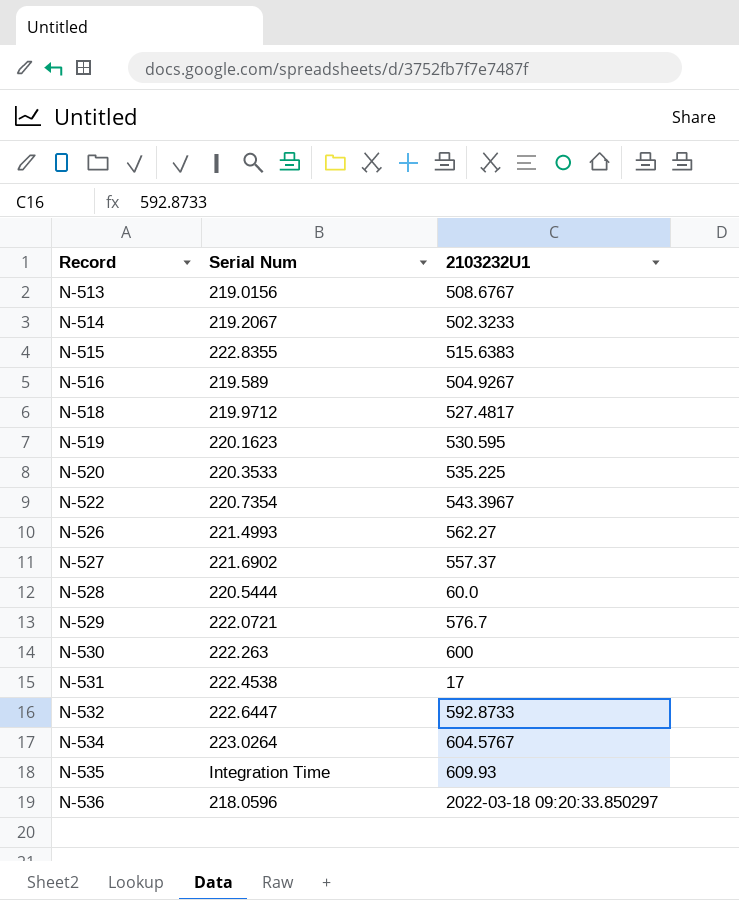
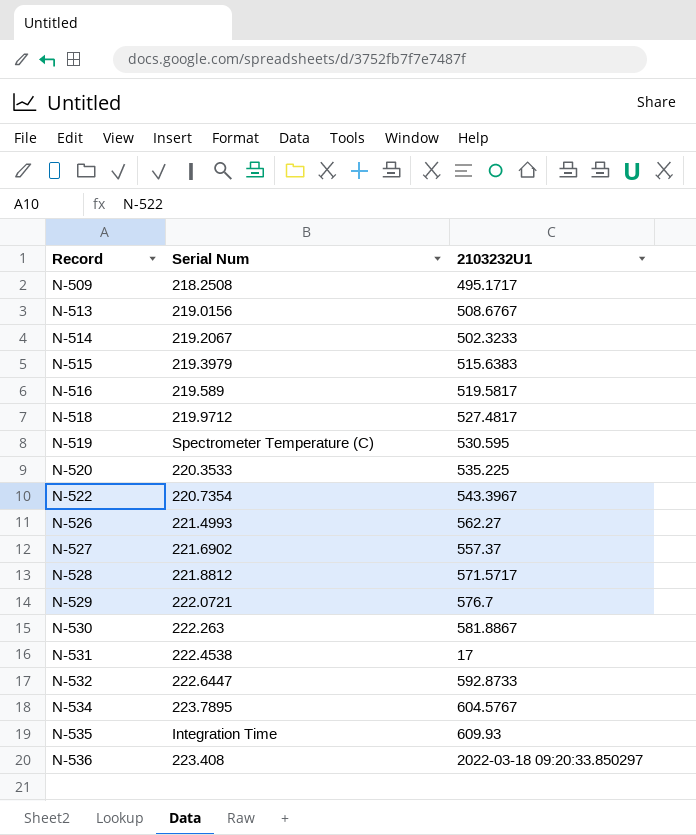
row N-509: none -> 218.2508 | 495.1717
N-515 | Serial Num: 222.8355 -> 219.3979
N-516 | 2103232U1: 504.9267 -> 519.5817
N-519 | Serial Num: 220.1623 -> Spectrometer Temperature (C)
N-528 | Serial Num: 220.5444 -> 221.8812
N-528 | 2103232U1: 60.0 -> 571.5717
N-530 | 2103232U1: 600 -> 581.8867
N-534 | Serial Num: 223.0264 -> 223.7895
N-536 | Serial Num: 218.0596 -> 223.408

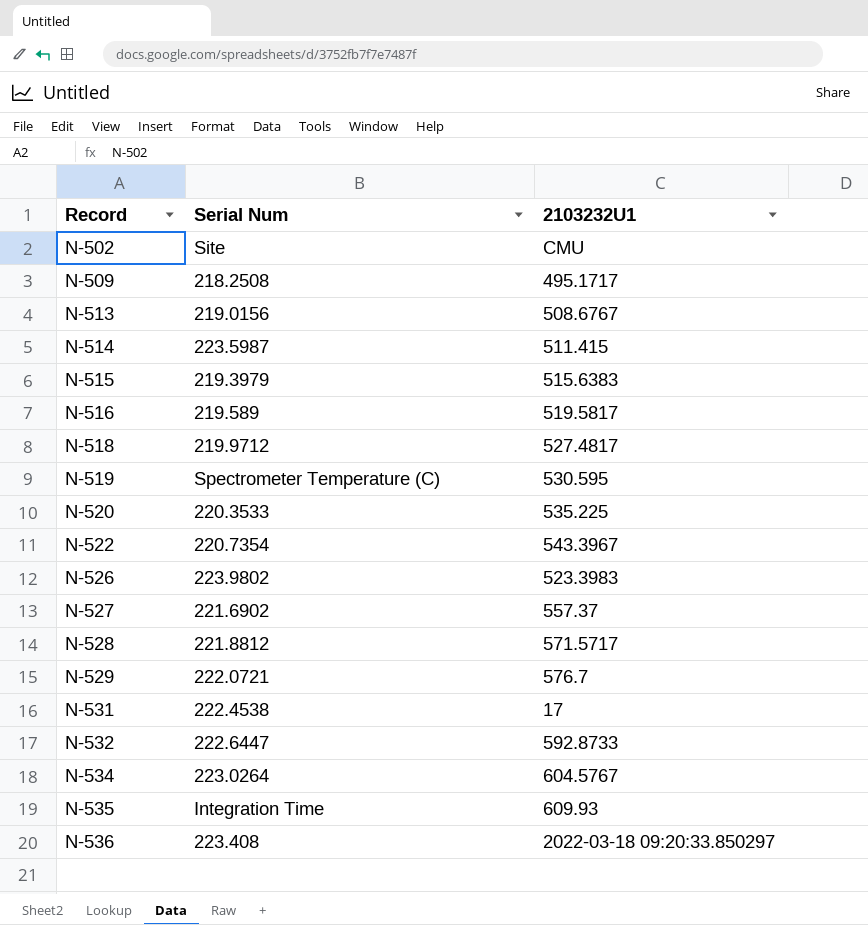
row N-530: 222.263 | 581.8867 -> none
row N-502: none -> Site | CMU
N-514 | Serial Num: 219.2067 -> 223.5987
N-514 | 2103232U1: 502.3233 -> 511.415
N-526 | Serial Num: 221.4993 -> 223.9802
N-526 | 2103232U1: 562.27 -> 523.3983
N-534 | Serial Num: 223.7895 -> 223.0264

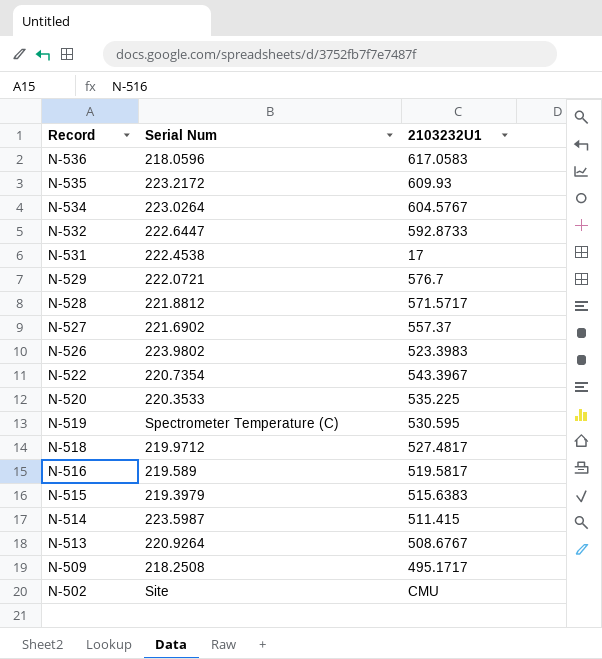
row order: Record ascending -> Record descending
N-536 | Serial Num: 223.408 -> 218.0596
N-536 | 2103232U1: 2022-03-18 09:20:33.850297 -> 617.0583
N-535 | Serial Num: Integration Time -> 223.2172
N-513 | Serial Num: 219.0156 -> 220.9264

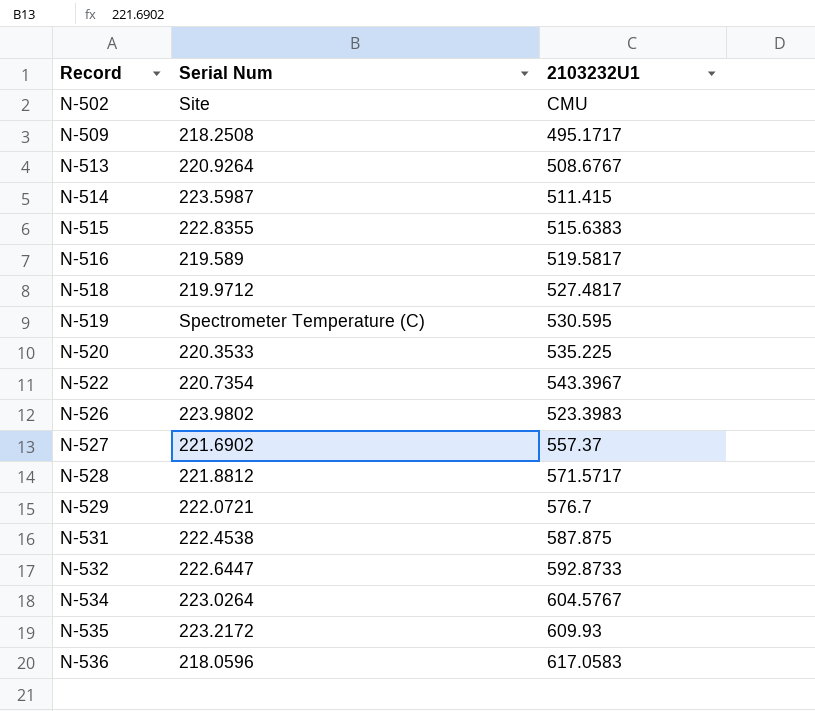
row order: Record descending -> Record ascending
N-515 | Serial Num: 219.3979 -> 222.8355
N-531 | 2103232U1: 17 -> 587.875

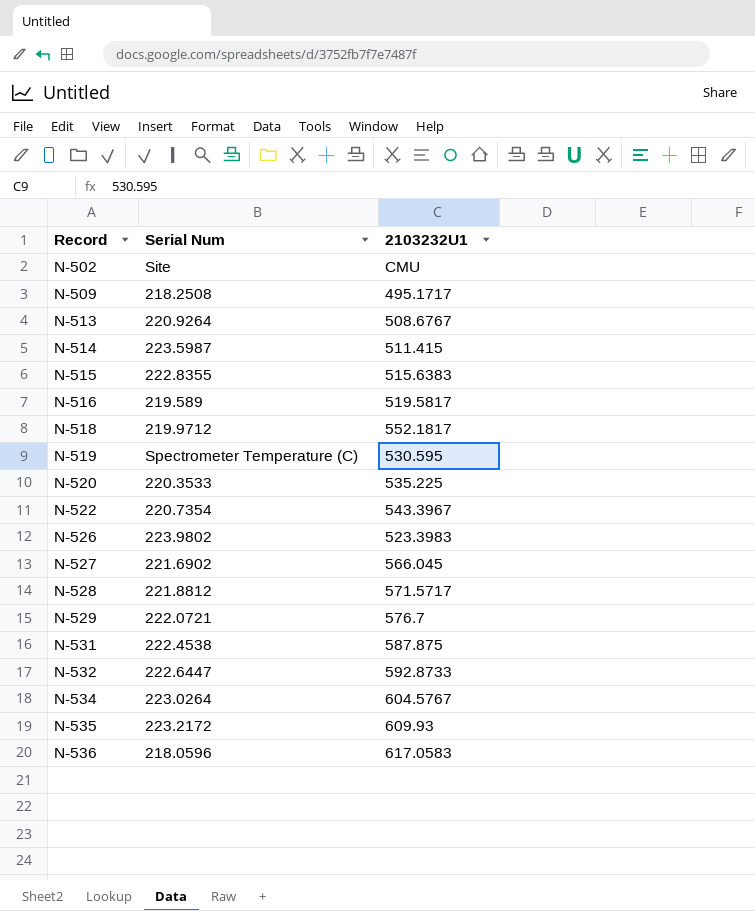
N-518 | 2103232U1: 527.4817 -> 552.1817
N-527 | 2103232U1: 557.37 -> 566.045

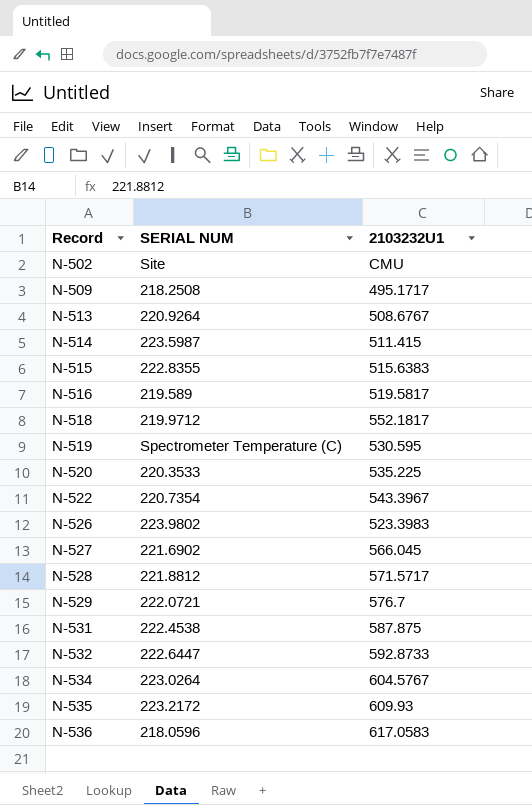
column name: Serial Num -> SERIAL NUM

